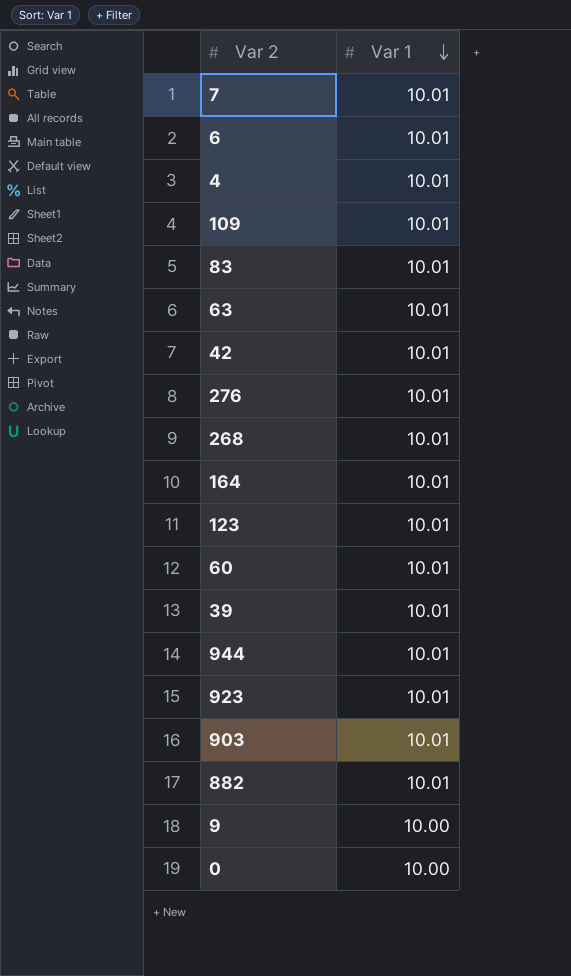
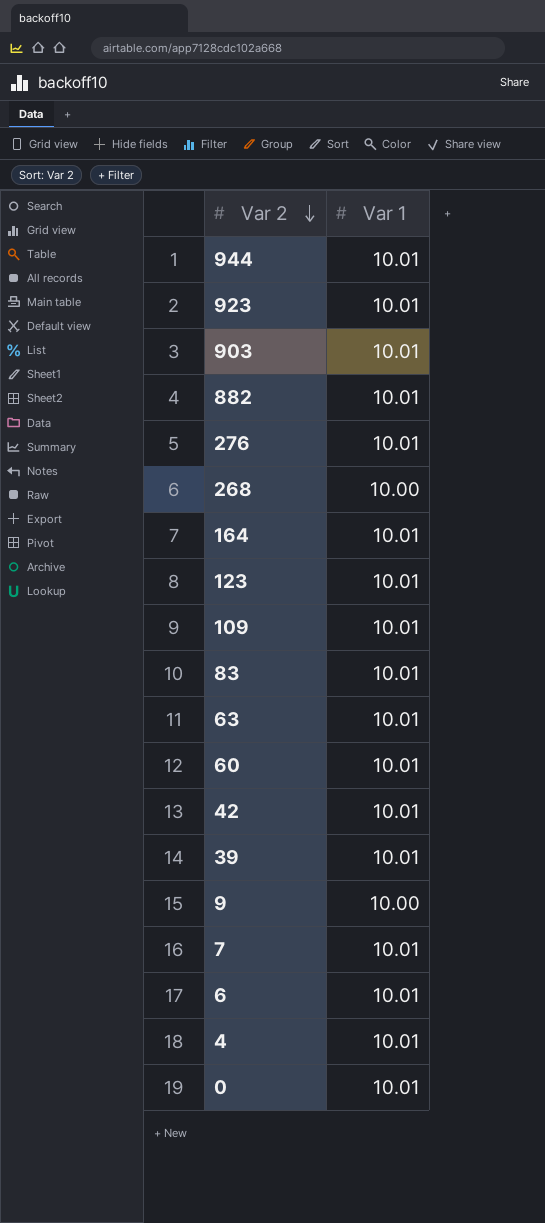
row order: Var 1 descending -> Var 2 descending
268 | Var 1: 10.01 -> 10.00
0 | Var 1: 10.00 -> 10.01

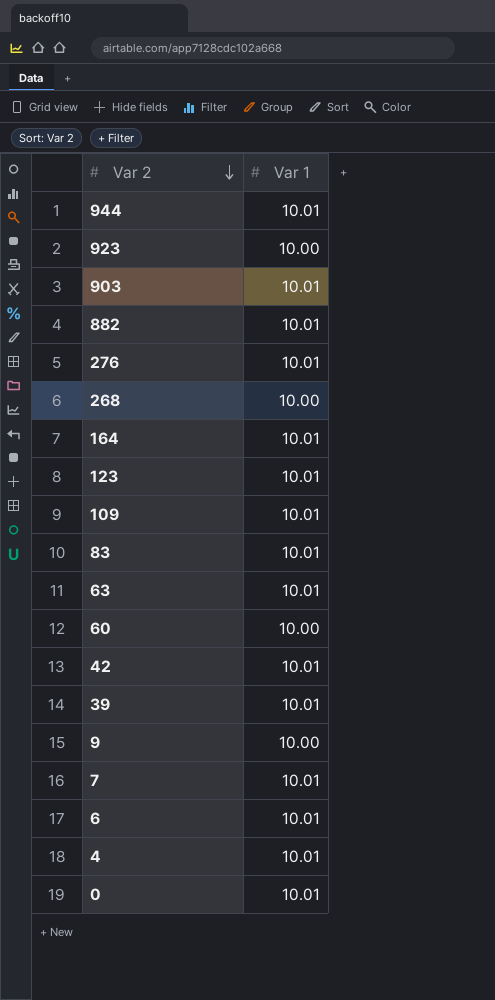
923 | Var 1: 10.01 -> 10.00
60 | Var 1: 10.01 -> 10.00

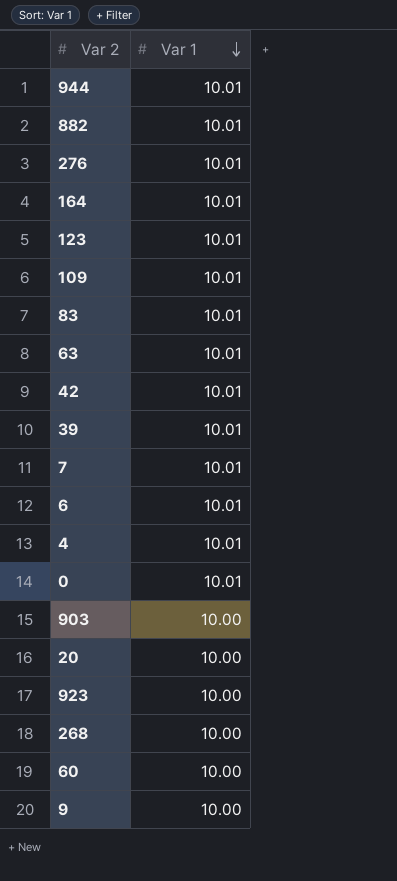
row order: Var 2 descending -> Var 1 descending
903 | Var 1: 10.01 -> 10.00
row 20: none -> 10.00

